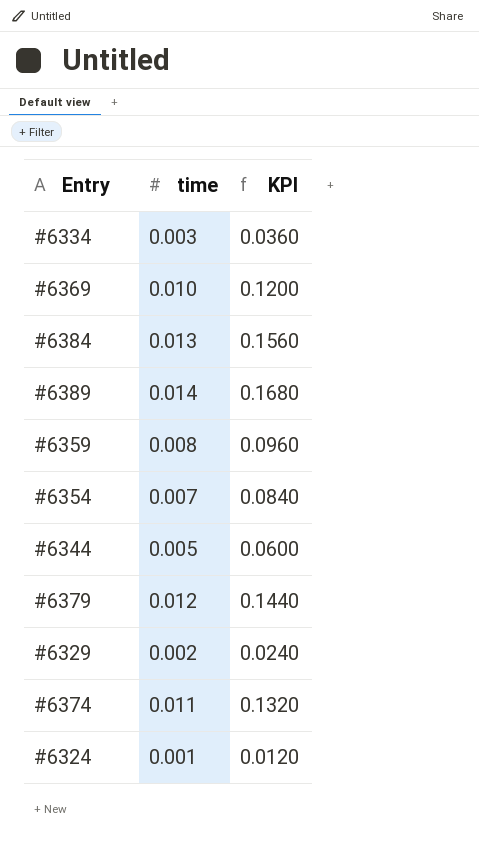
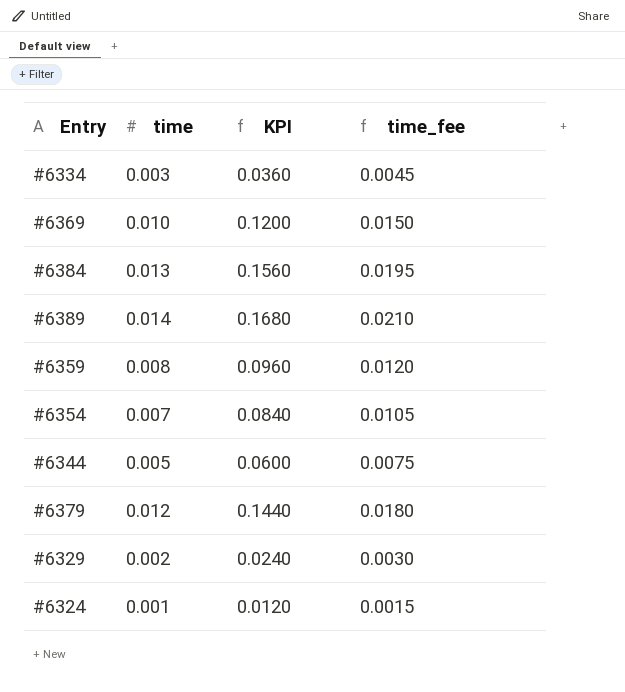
column time_fee | formula: none -> [time] * 1.5
row #6374: 0.011 | 0.1320 -> none

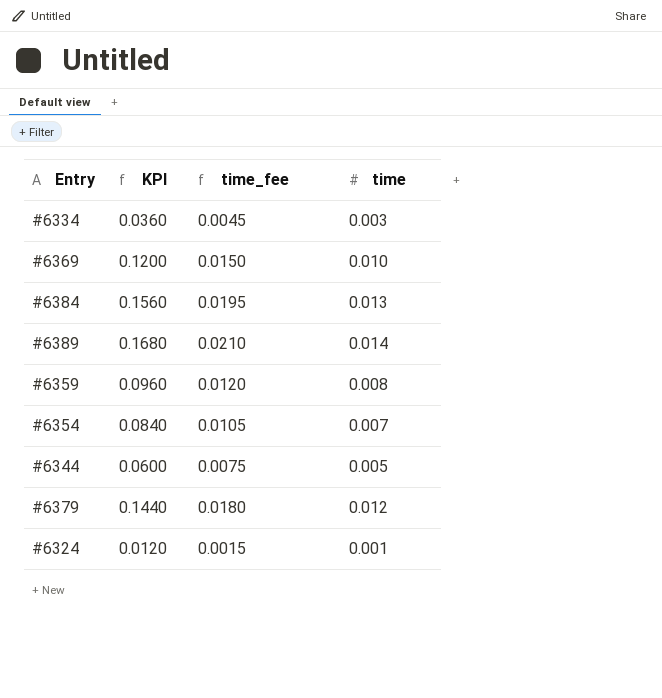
column time | position: 2 -> 4
row #6329: 0.002 | 0.0240 | 0.0030 -> none

